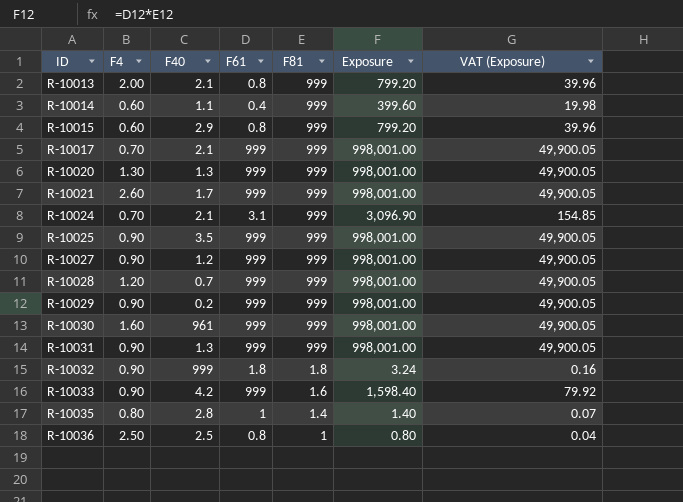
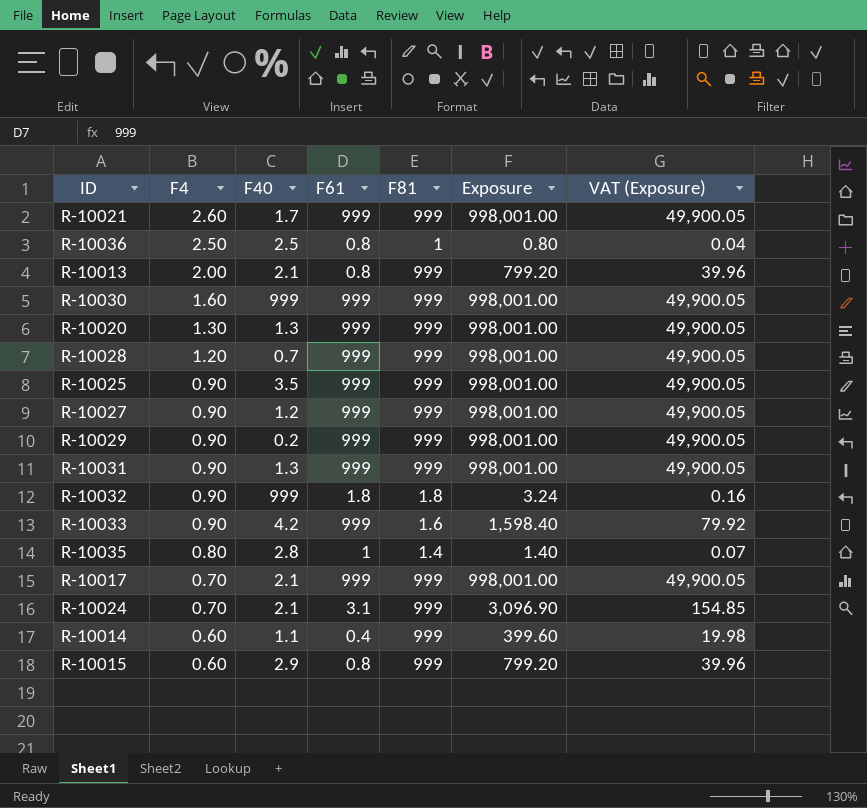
row order: ID ascending -> F4 descending
R-10030 | F40: 961 -> 999

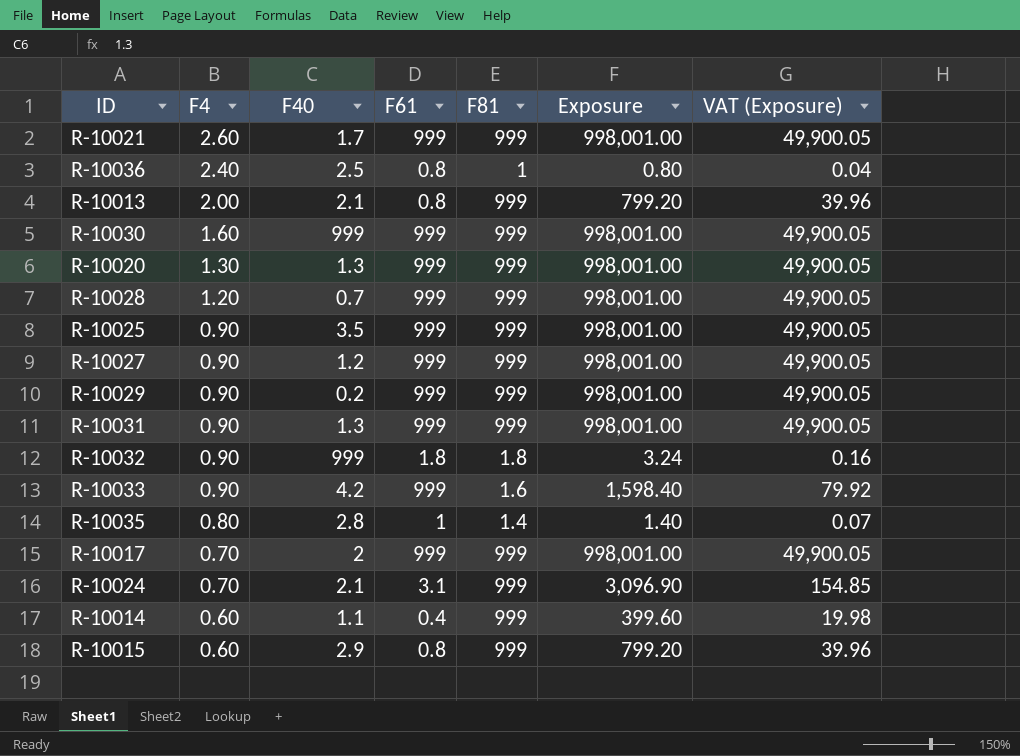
R-10036 | F4: 2.50 -> 2.40
R-10017 | F40: 2.1 -> 2

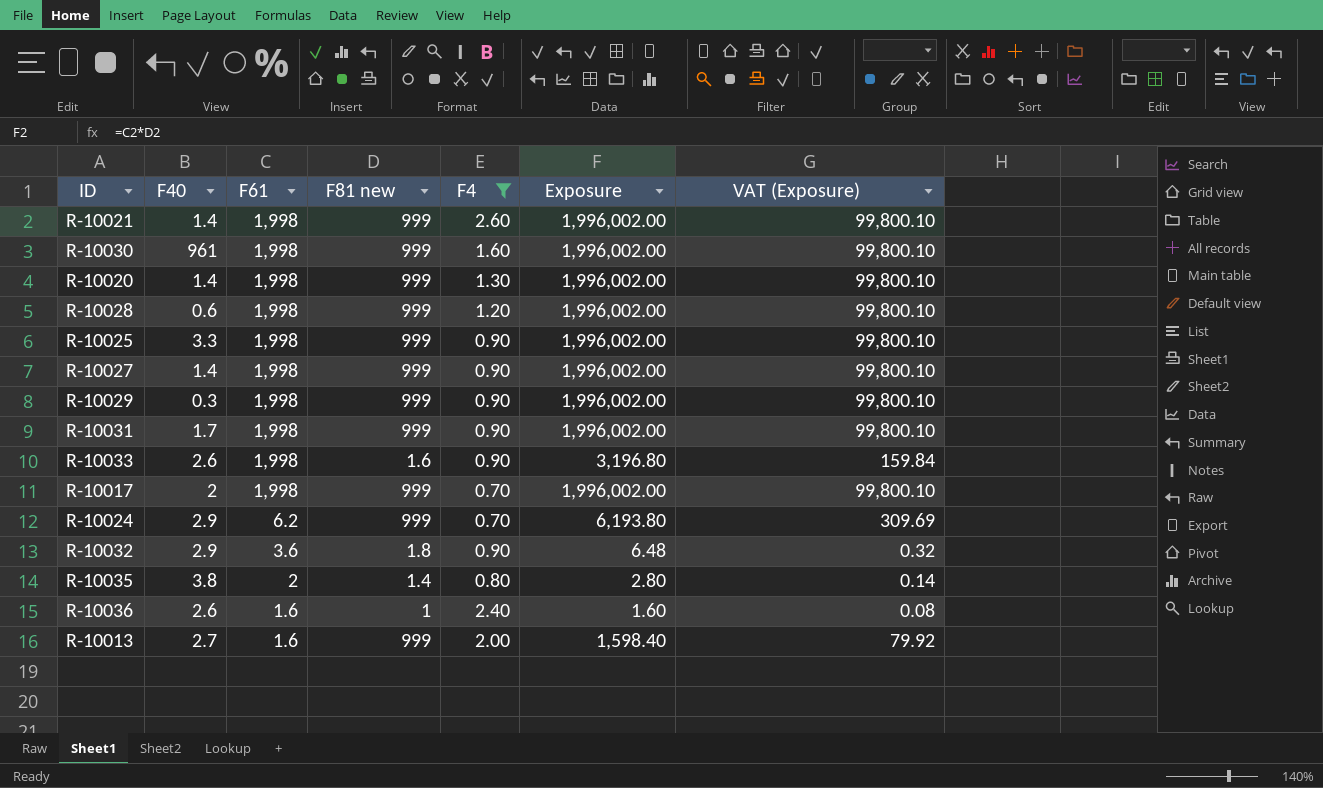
filter: none -> F4 != 0.60
row order: F4 descending -> F61 descending
column name: F81 -> F81 new
column F4 | position: 2 -> 5
R-10021 | F40: 1.7 -> 1.4
R-10021 | F61: 999 -> 1,998
R-10021 | Exposure: 998,001.00 -> 1,996,002.00
R-10021 | VAT (Exposure): 49,900.05 -> 99,800.10
R-10030 | F40: 999 -> 961
R-10030 | F61: 999 -> 1,998
R-10030 | Exposure: 998,001.00 -> 1,996,002.00
R-10030 | VAT (Exposure): 49,900.05 -> 99,800.10
R-10020 | F40: 1.3 -> 1.4
R-10020 | F61: 999 -> 1,998
R-10020 | Exposure: 998,001.00 -> 1,996,002.00
R-10020 | VAT (Exposure): 49,900.05 -> 99,800.10
R-10028 | F40: 0.7 -> 0.6
R-10028 | F61: 999 -> 1,998
R-10028 | Exposure: 998,001.00 -> 1,996,002.00
R-10028 | VAT (Exposure): 49,900.05 -> 99,800.10
R-10025 | F40: 3.5 -> 3.3
R-10025 | F61: 999 -> 1,998
R-10025 | Exposure: 998,001.00 -> 1,996,002.00
R-10025 | VAT (Exposure): 49,900.05 -> 99,800.10
R-10027 | F40: 1.2 -> 1.4
R-10027 | F61: 999 -> 1,998
R-10027 | Exposure: 998,001.00 -> 1,996,002.00
R-10027 | VAT (Exposure): 49,900.05 -> 99,800.10
R-10029 | F40: 0.2 -> 0.3
R-10029 | F61: 999 -> 1,998
R-10029 | Exposure: 998,001.00 -> 1,996,002.00
R-10029 | VAT (Exposure): 49,900.05 -> 99,800.10
R-10031 | F40: 1.3 -> 1.7
R-10031 | F61: 999 -> 1,998
R-10031 | Exposure: 998,001.00 -> 1,996,002.00
R-10031 | VAT (Exposure): 49,900.05 -> 99,800.10
R-10033 | F40: 4.2 -> 2.6
R-10033 | F61: 999 -> 1,998
R-10033 | Exposure: 1,598.40 -> 3,196.80
R-10033 | VAT (Exposure): 79.92 -> 159.84
R-10017 | F61: 999 -> 1,998
R-10017 | Exposure: 998,001.00 -> 1,996,002.00
R-10017 | VAT (Exposure): 49,900.05 -> 99,800.10
R-10024 | F40: 2.1 -> 2.9
R-10024 | F61: 3.1 -> 6.2
R-10024 | Exposure: 3,096.90 -> 6,193.80
R-10024 | VAT (Exposure): 154.85 -> 309.69
R-10032 | F40: 999 -> 2.9
R-10032 | F61: 1.8 -> 3.6
R-10032 | Exposure: 3.24 -> 6.48
R-10032 | VAT (Exposure): 0.16 -> 0.32
R-10035 | F40: 2.8 -> 3.8
R-10035 | F61: 1 -> 2
R-10035 | Exposure: 1.40 -> 2.80
R-10035 | VAT (Exposure): 0.07 -> 0.14
R-10036 | F40: 2.5 -> 2.6
R-10036 | F61: 0.8 -> 1.6
R-10036 | Exposure: 0.80 -> 1.60
R-10036 | VAT (Exposure): 0.04 -> 0.08
R-10013 | F40: 2.1 -> 2.7
R-10013 | F61: 0.8 -> 1.6
R-10013 | Exposure: 799.20 -> 1,598.40
R-10013 | VAT (Exposure): 39.96 -> 79.92

